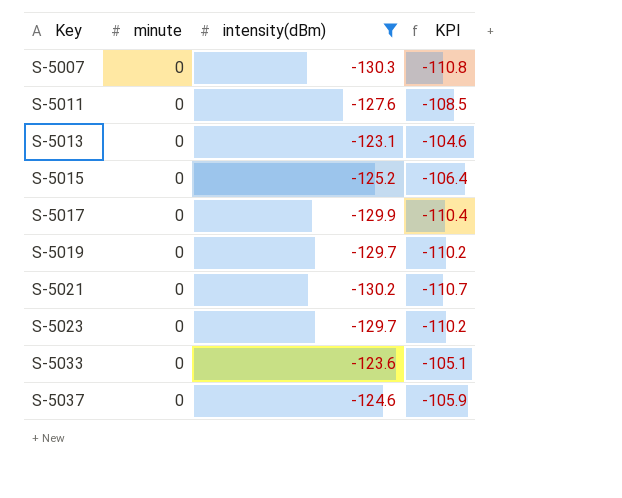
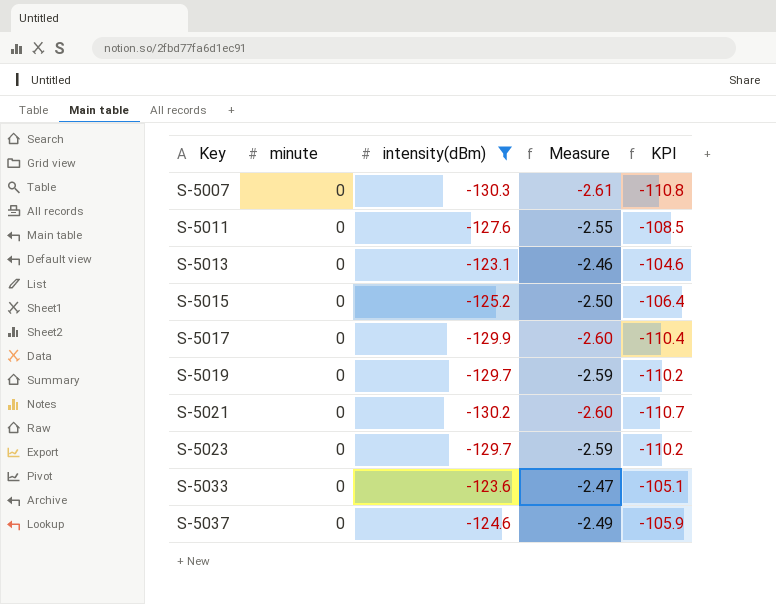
column Measure | formula: none -> [intensity(dBm)] * 0.02

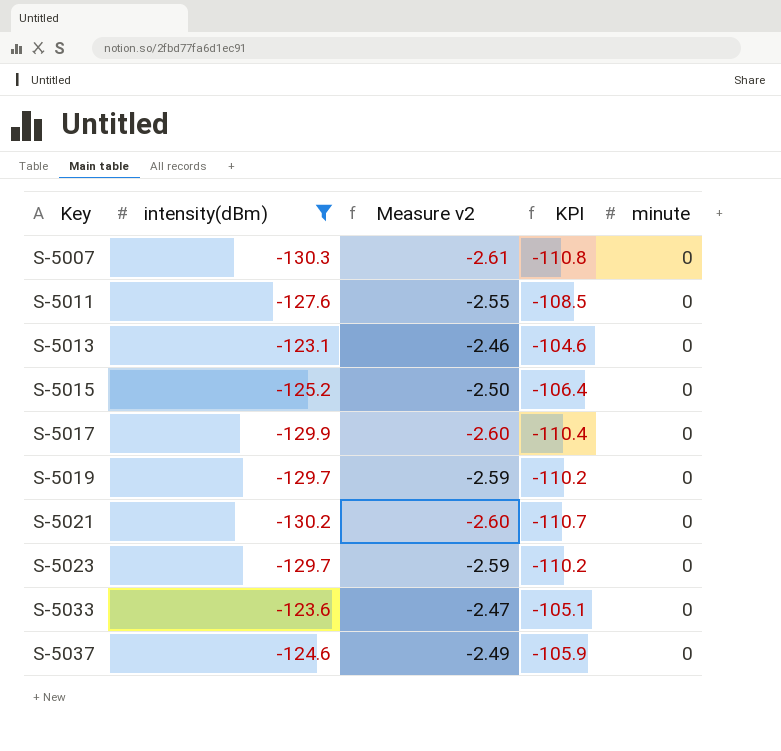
column name: Measure -> Measure v2
column minute | position: 2 -> 5

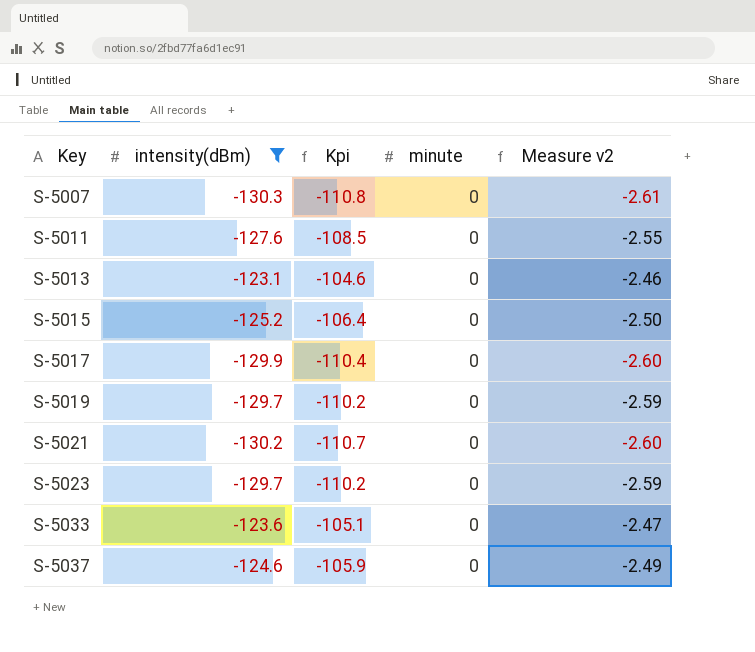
column name: KPI -> Kpi
column Measure v2 | position: 3 -> 5

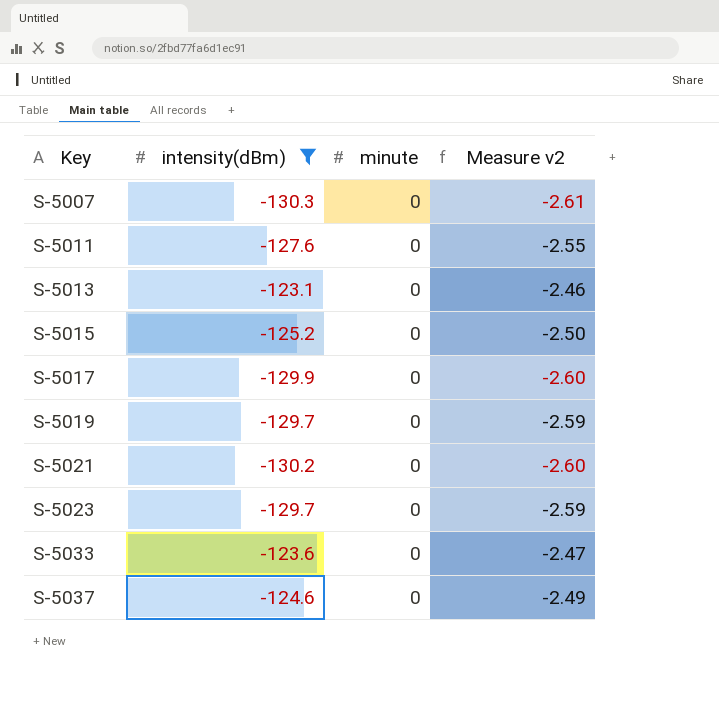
column Kpi | formula: [intensity(dBm)] * 0.85 -> none

